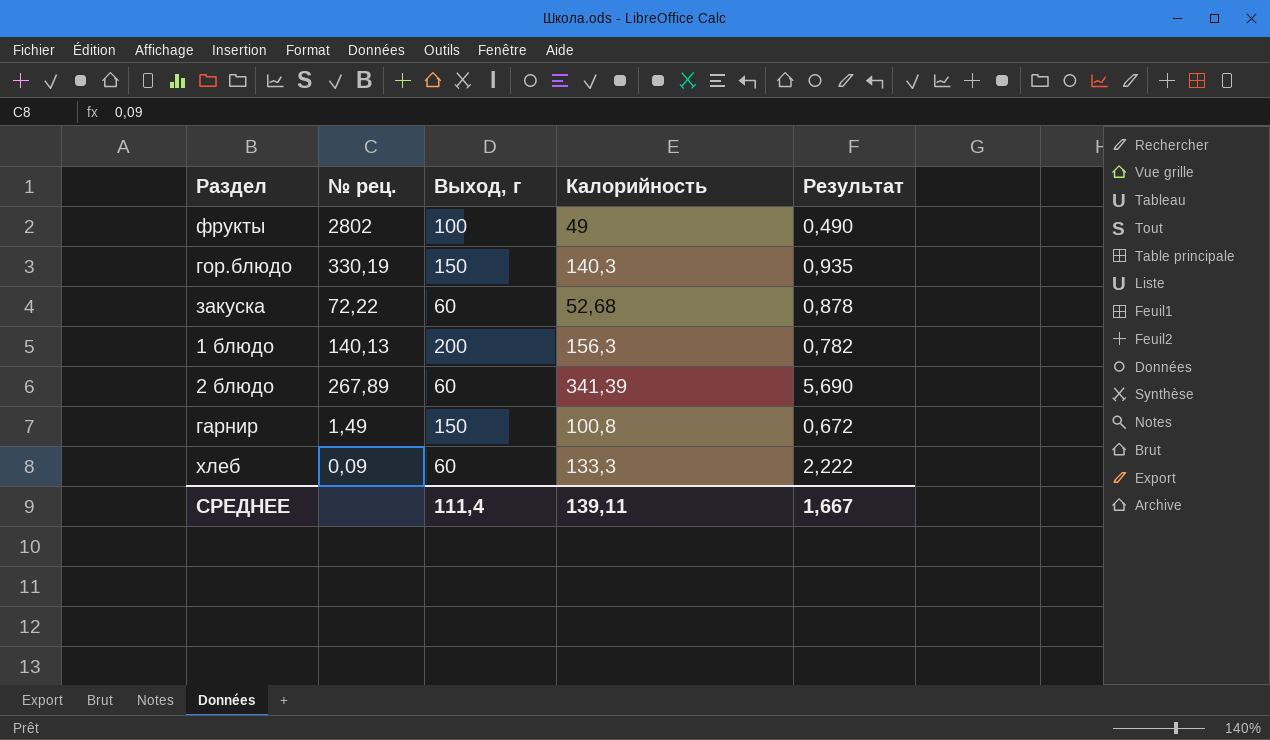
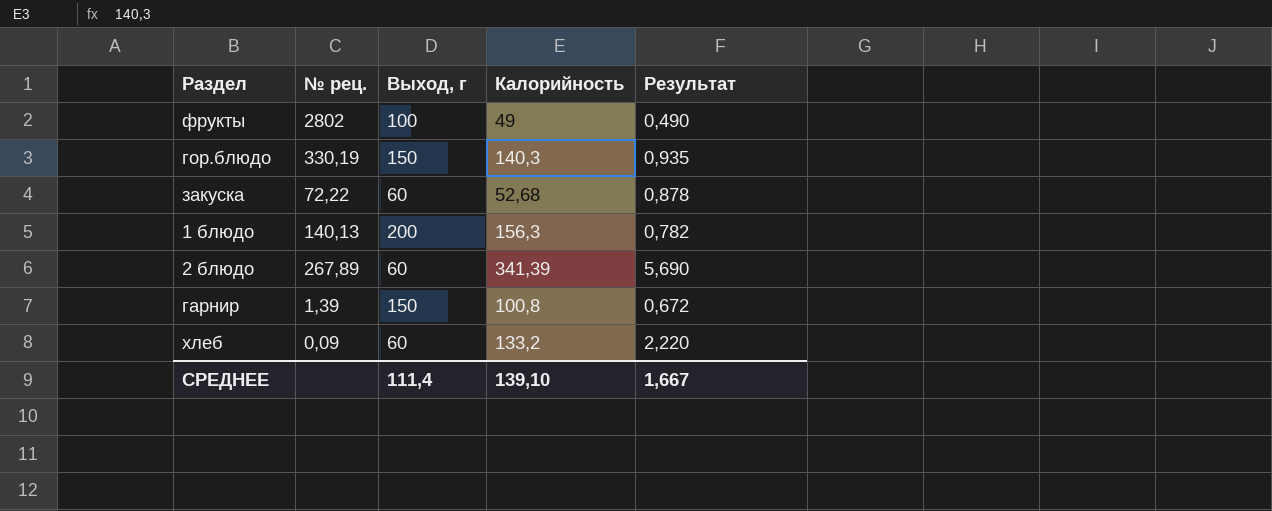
гарнир | № рец.: 1,49 -> 1,39
хлеб | Калорийность: 133,3 -> 133,2
хлеб | Результат: 2,222 -> 2,220
СРЕДНЕЕ | Калорийность: 139,11 -> 139,10

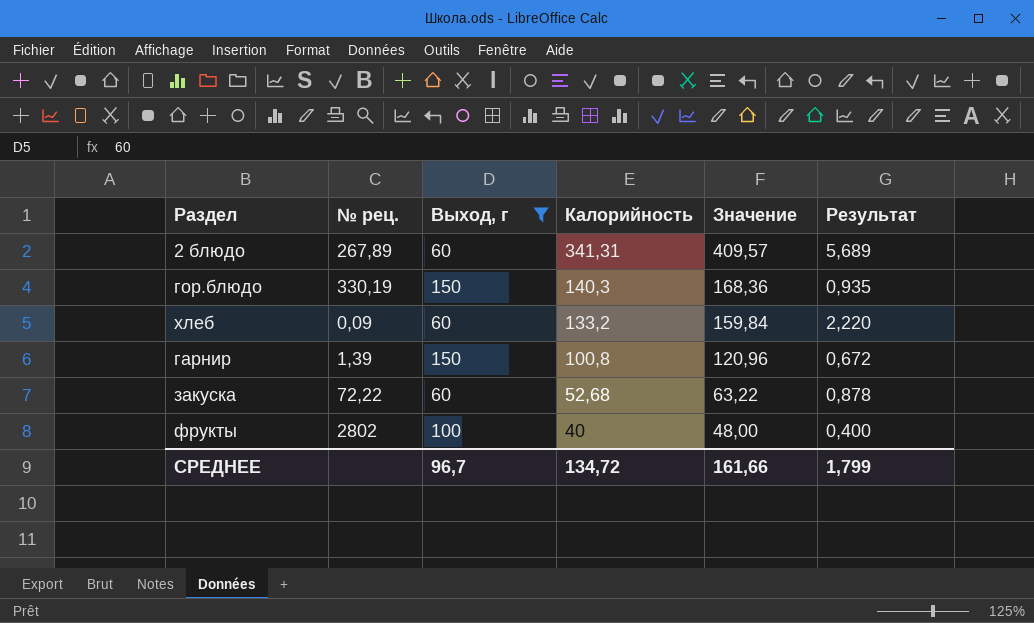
filter: none -> Выход, г != 200
row order: none -> Калорийность descending
column Значение | formula: none -> [Калорийность] * 1,2
2 блюдо | Калорийность: 341,39 -> 341,31
2 блюдо | Результат: 5,690 -> 5,689
фрукты | Калорийность: 49 -> 40
фрукты | Результат: 0,490 -> 0,400
СРЕДНЕЕ | Выход, г: 111,4 -> 96,7
СРЕДНЕЕ | Калорийность: 139,10 -> 134,72
СРЕДНЕЕ | Результат: 1,667 -> 1,799

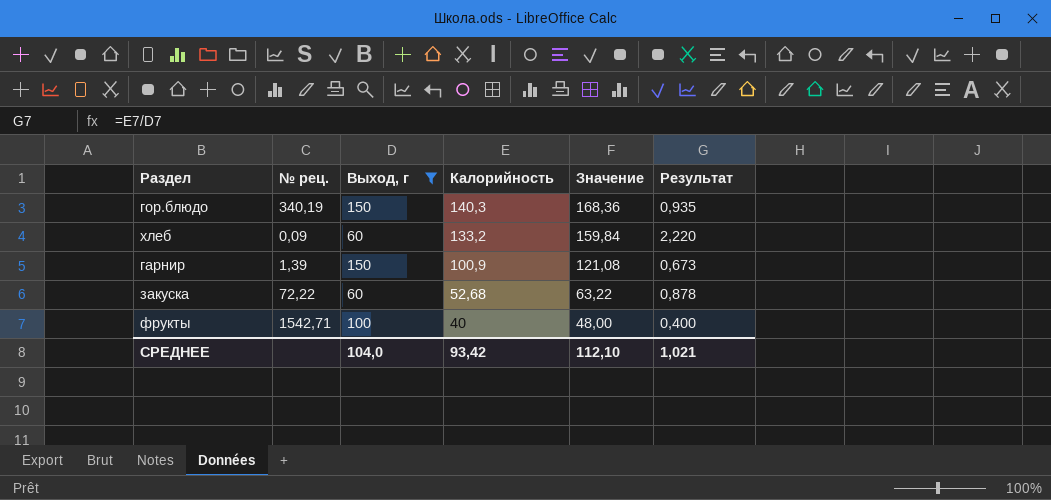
row 2 блюдо: 267,89 | 60 | 341,31 | 409,57 | 5,689 -> none
гор.блюдо | № рец.: 330,19 -> 340,19
гарнир | Калорийность: 100,8 -> 100,9
гарнир | Значение: 120,96 -> 121,08
гарнир | Результат: 0,672 -> 0,673
фрукты | № рец.: 2802 -> 1542,71
СРЕДНЕЕ | Выход, г: 96,7 -> 104,0
СРЕДНЕЕ | Калорийность: 134,72 -> 93,42
СРЕДНЕЕ | Значение: 161,66 -> 112,10
СРЕДНЕЕ | Результат: 1,799 -> 1,021

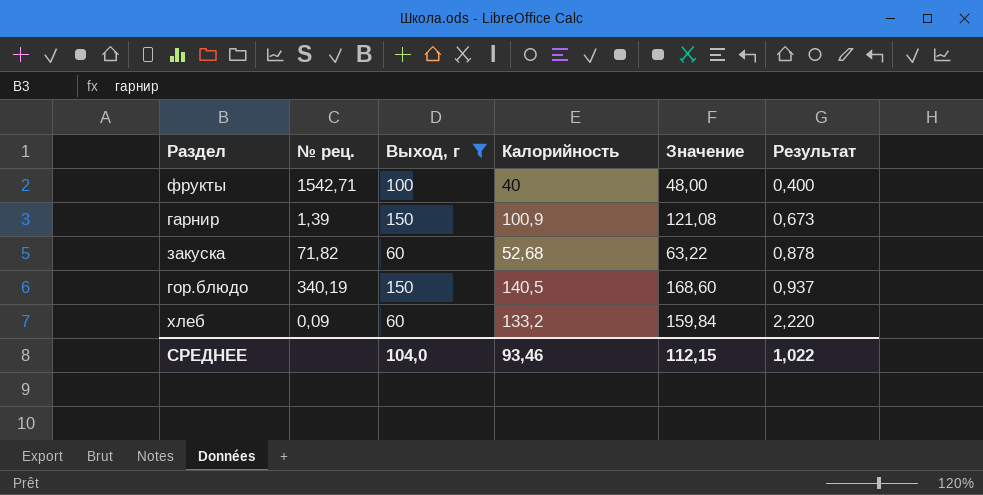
row order: Калорийность descending -> Результат ascending
закуска | № рец.: 72,22 -> 71,82
гор.блюдо | Калорийность: 140,3 -> 140,5
гор.блюдо | Значение: 168,36 -> 168,60
гор.блюдо | Результат: 0,935 -> 0,937
СРЕДНЕЕ | Калорийность: 93,42 -> 93,46
СРЕДНЕЕ | Значение: 112,10 -> 112,15
СРЕДНЕЕ | Результат: 1,021 -> 1,022

